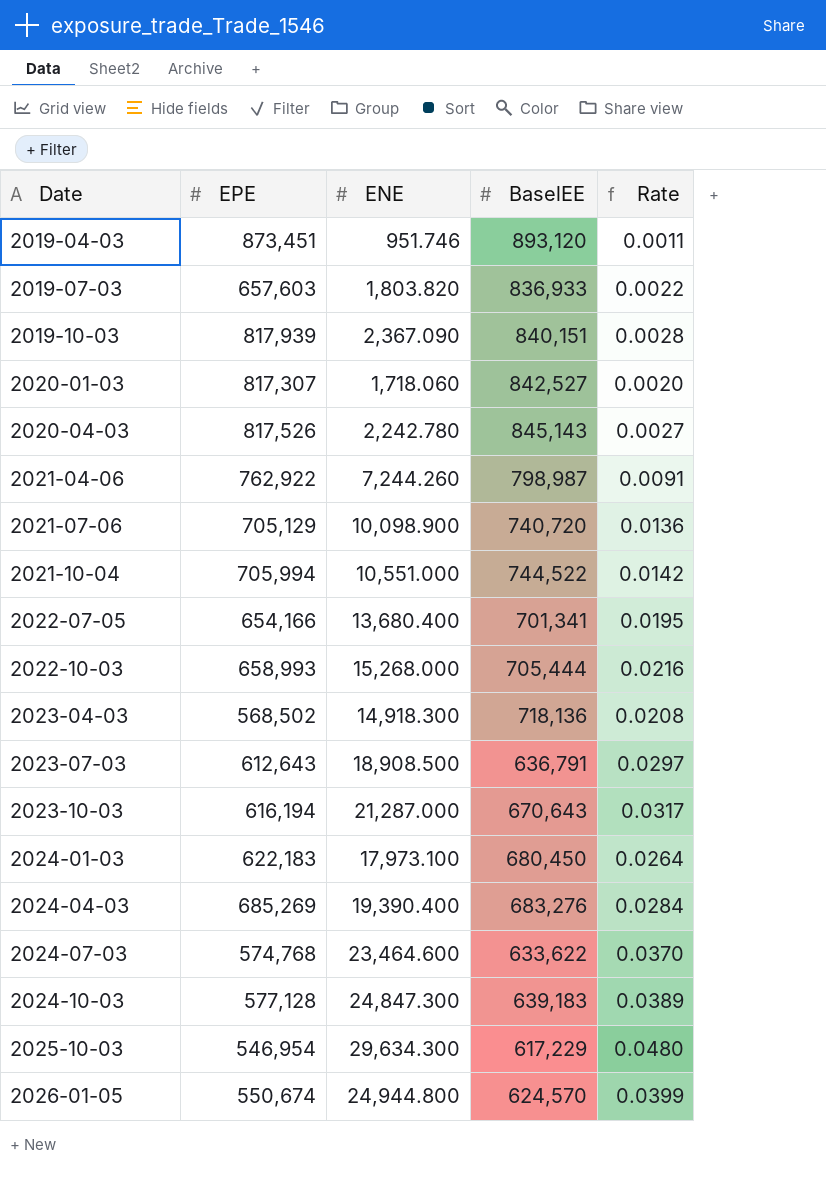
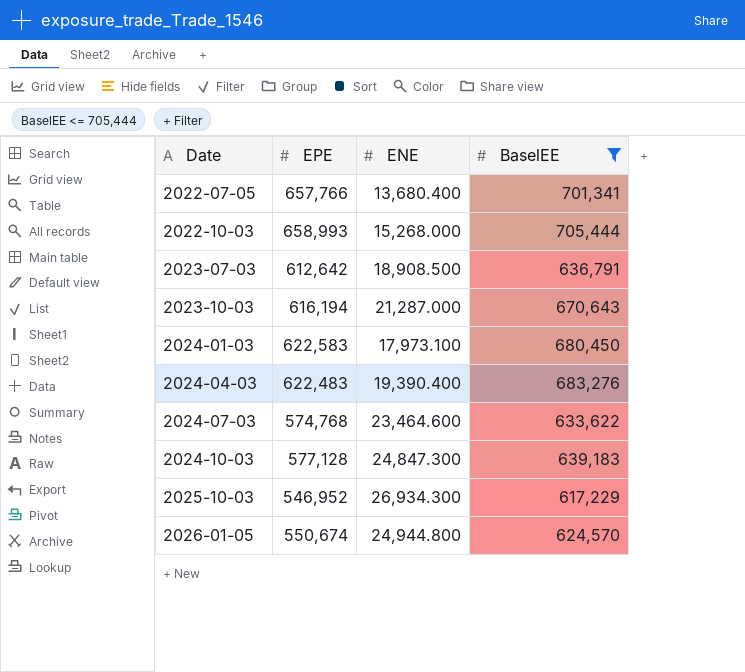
filter: none -> BaselEE <= 705,444
column Rate | formula: [ENE] / [BaselEE] -> none
2022-07-05 | EPE: 654,166 -> 657,766
2023-07-03 | EPE: 612,643 -> 612,642
2024-01-03 | EPE: 622,183 -> 622,583
2024-04-03 | EPE: 685,269 -> 622,483
2025-10-03 | EPE: 546,954 -> 546,952
2025-10-03 | ENE: 29,634.300 -> 26,934.300

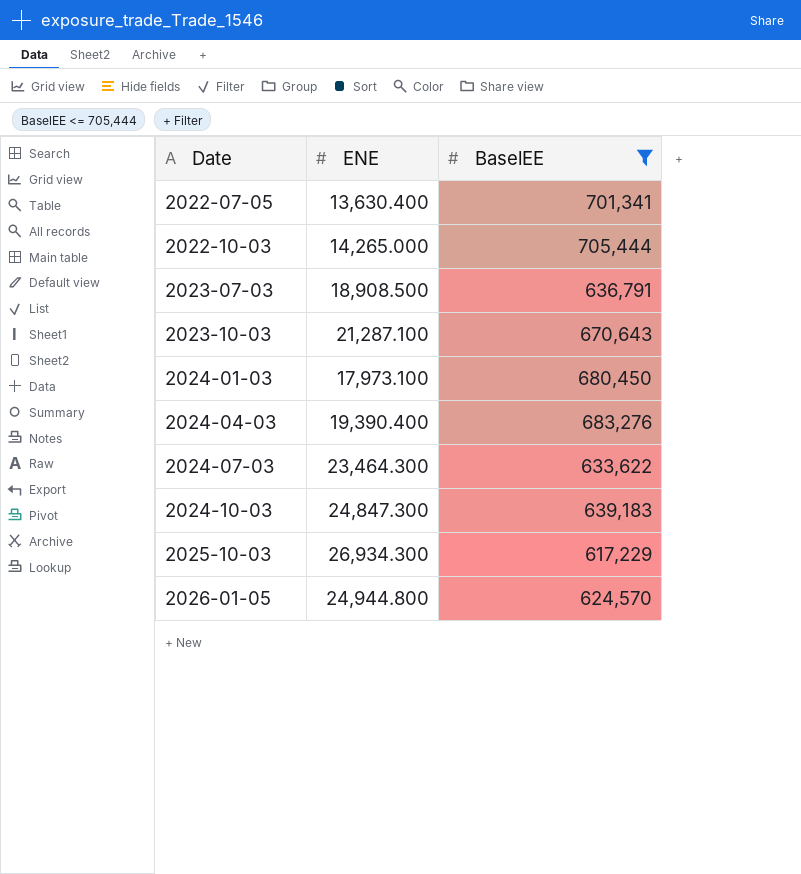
column EPE | position: 2 -> none
2022-07-05 | ENE: 13,680.400 -> 13,630.400
2022-10-03 | ENE: 15,268.000 -> 14,265.000
2023-10-03 | ENE: 21,287.000 -> 21,287.100
2024-07-03 | ENE: 23,464.600 -> 23,464.300

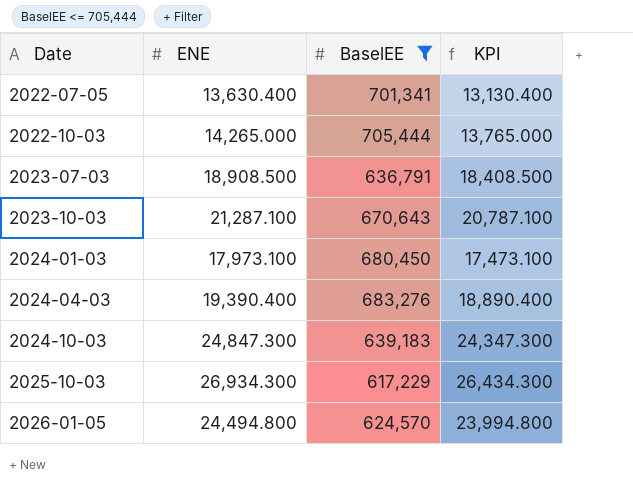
column KPI | formula: none -> [ENE] - 500
row 2024-07-03: 23,464.300 | 633,622 -> none
2026-01-05 | ENE: 24,944.800 -> 24,494.800

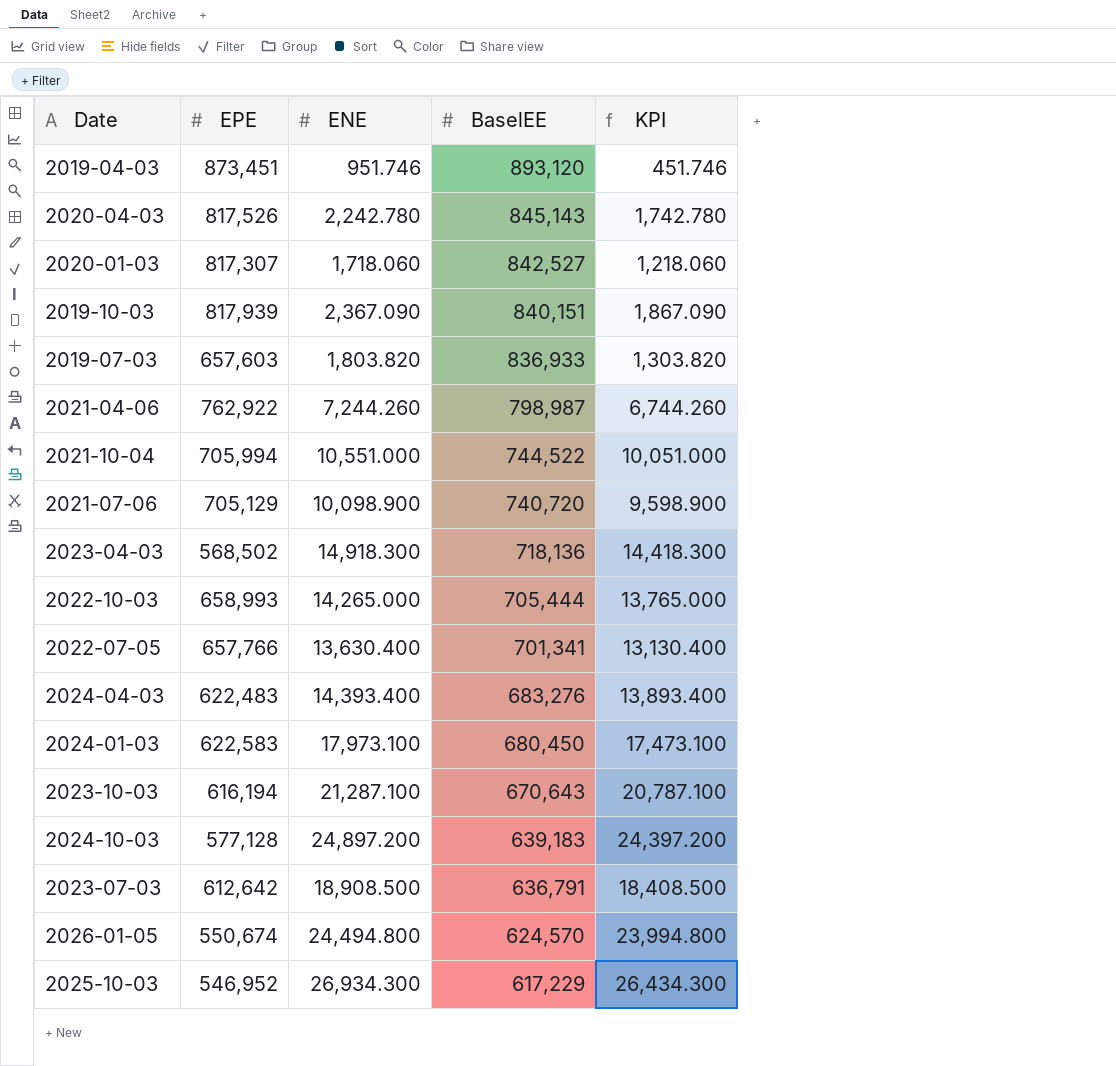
filter: BaselEE <= 705,444 -> none
row order: Date ascending -> BaselEE descending
column EPE | position: none -> 2
2024-04-03 | ENE: 19,390.400 -> 14,393.400
2024-04-03 | KPI: 18,890.400 -> 13,893.400
2024-10-03 | ENE: 24,847.300 -> 24,897.200
2024-10-03 | KPI: 24,347.300 -> 24,397.200

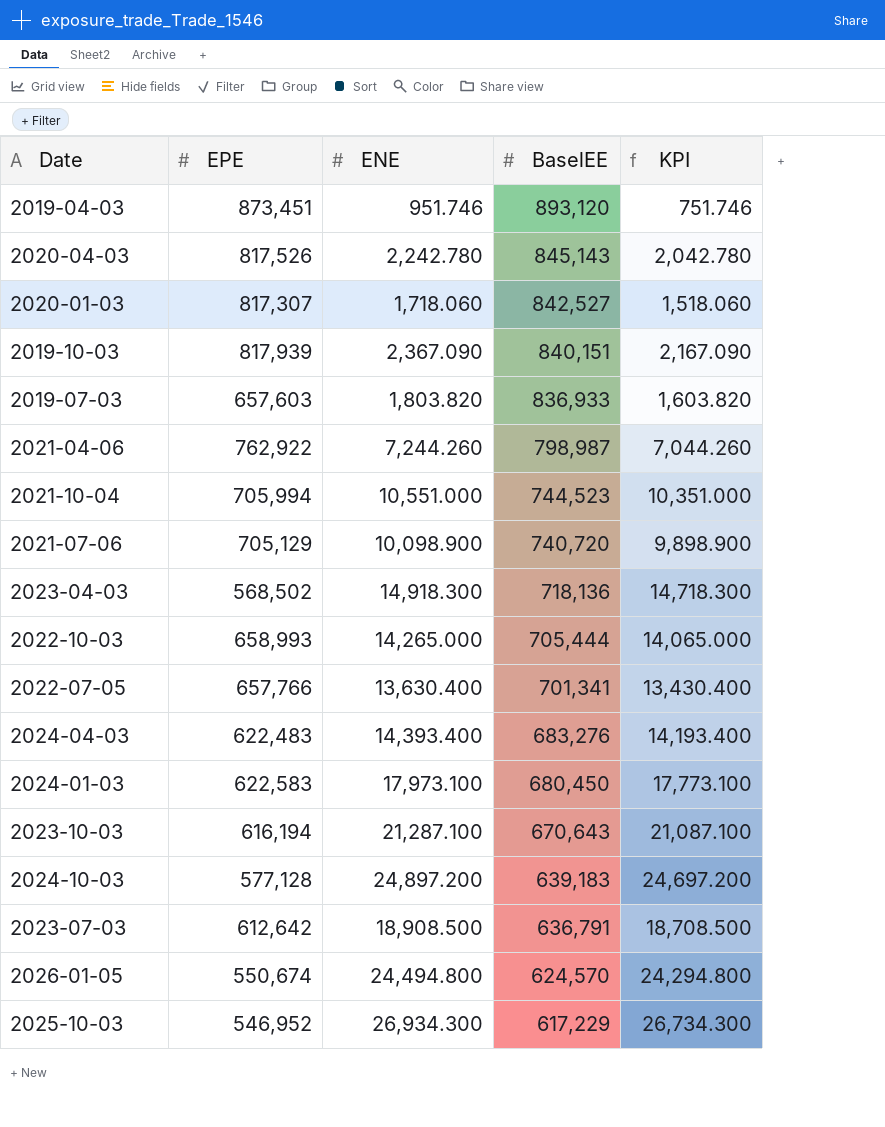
column KPI | formula: [ENE] - 500 -> [ENE] - 200
2021-10-04 | BaselEE: 744,522 -> 744,523

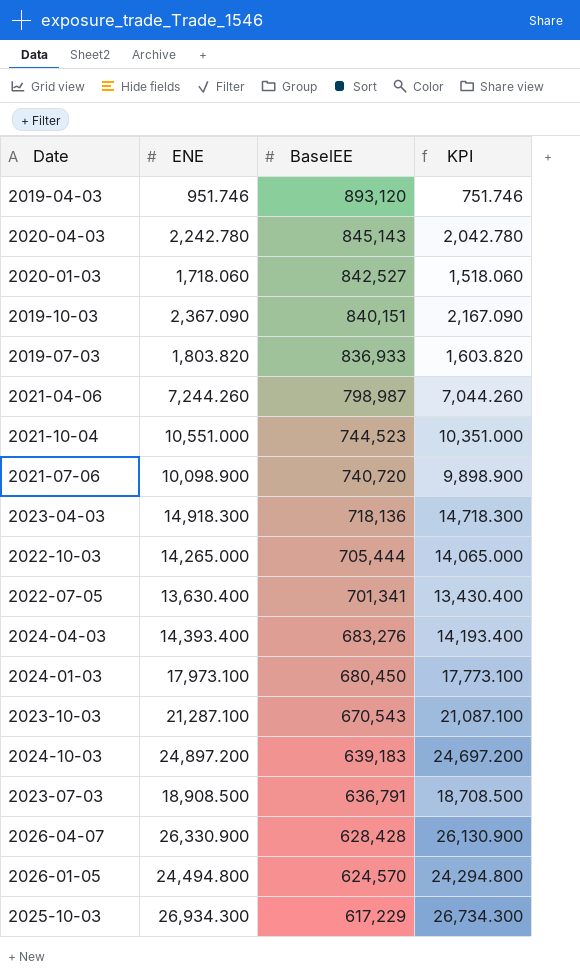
column EPE | position: 2 -> none
2023-10-03 | BaselEE: 670,643 -> 670,543
row 2026-04-07: none -> 26,330.900 | 628,428 | 26,130.900

